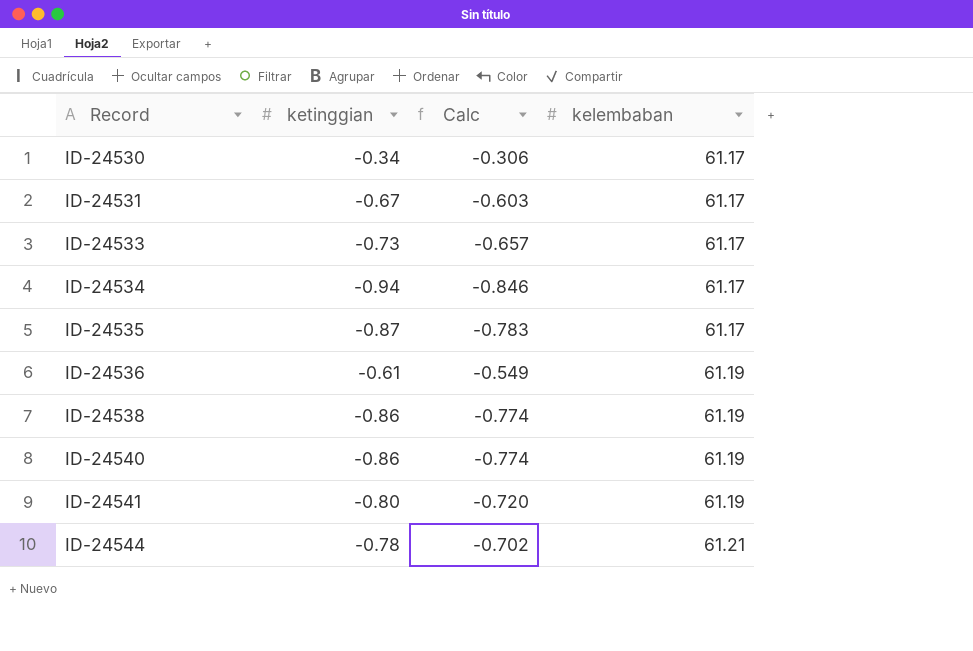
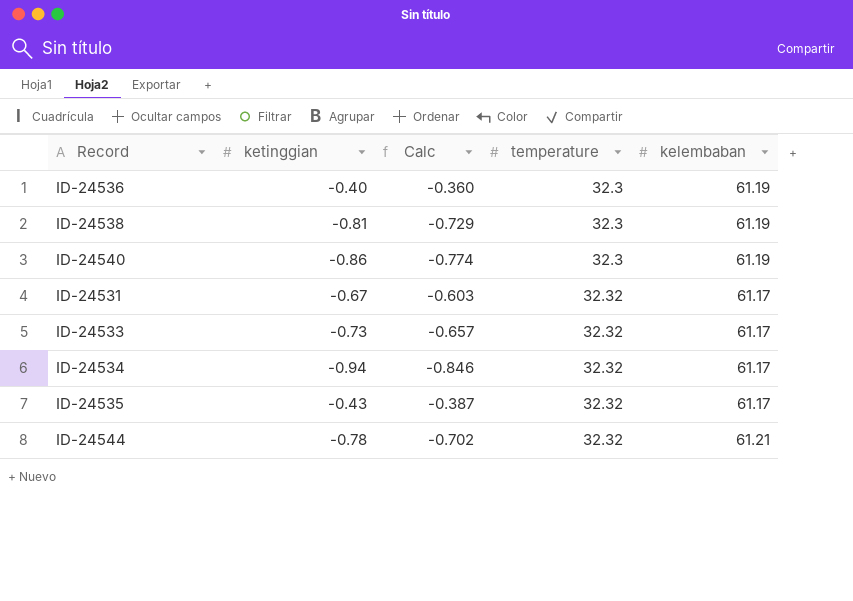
row order: Record ascending -> temperature ascending
column temperature | position: none -> 4
row ID-24530: -0.34 | -0.306 | 61.17 -> none
row ID-24541: -0.80 | -0.720 | 61.19 -> none
ID-24536 | ketinggian: -0.61 -> -0.40
ID-24536 | Calc: -0.549 -> -0.360
ID-24538 | ketinggian: -0.86 -> -0.81
ID-24538 | Calc: -0.774 -> -0.729
ID-24535 | ketinggian: -0.87 -> -0.43
ID-24535 | Calc: -0.783 -> -0.387

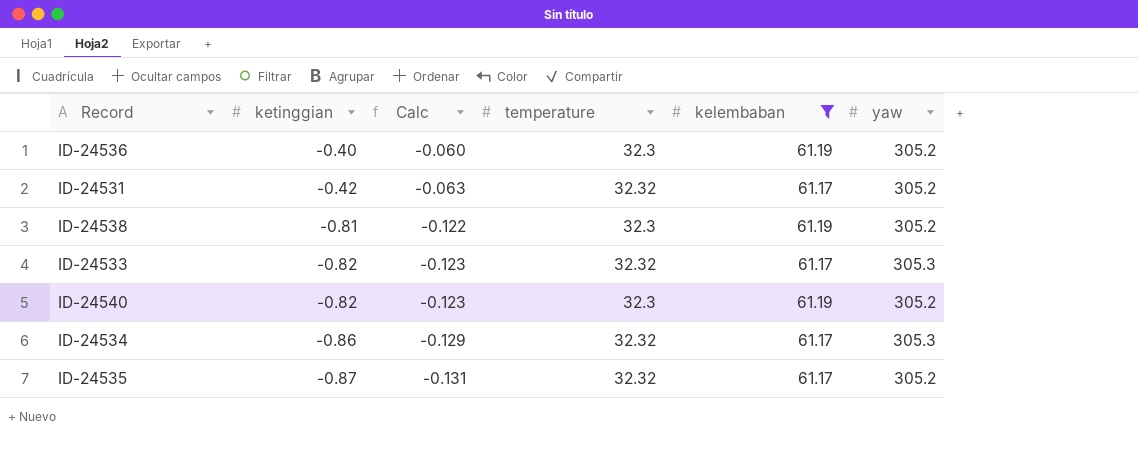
filter: none -> kelembaban != 61.21
row order: temperature ascending -> ketinggian descending
column Calc | formula: [ketinggian] * 0.9 -> [ketinggian] * 0.15
column yaw | position: none -> 6
ID-24531 | ketinggian: -0.67 -> -0.42
ID-24533 | ketinggian: -0.73 -> -0.82
ID-24540 | ketinggian: -0.86 -> -0.82
ID-24534 | ketinggian: -0.94 -> -0.86
ID-24535 | ketinggian: -0.43 -> -0.87

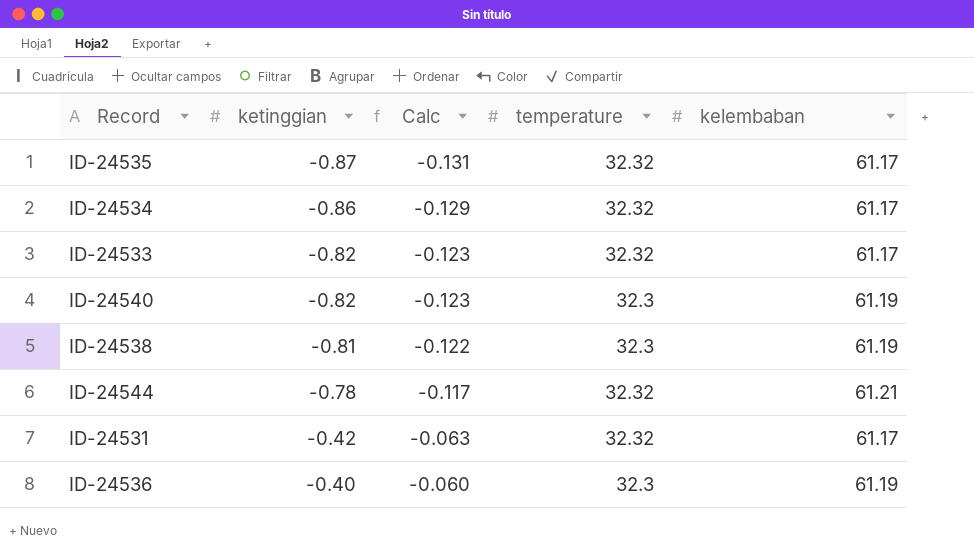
filter: kelembaban != 61.21 -> none
row order: ketinggian descending -> ketinggian ascending
column yaw | position: 6 -> none

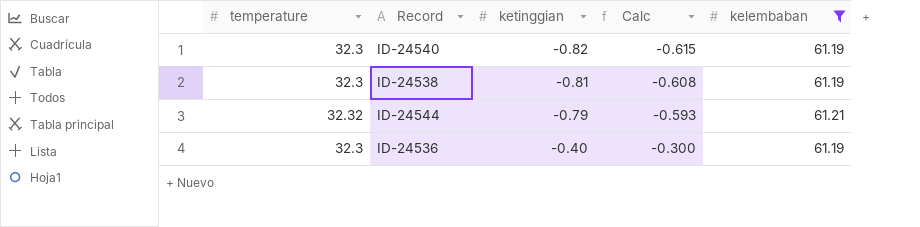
filter: none -> kelembaban != 61.17
column temperature | position: 4 -> 1
column Calc | formula: [ketinggian] * 0.15 -> [ketinggian] * 0.75
ID-24544 | ketinggian: -0.78 -> -0.79

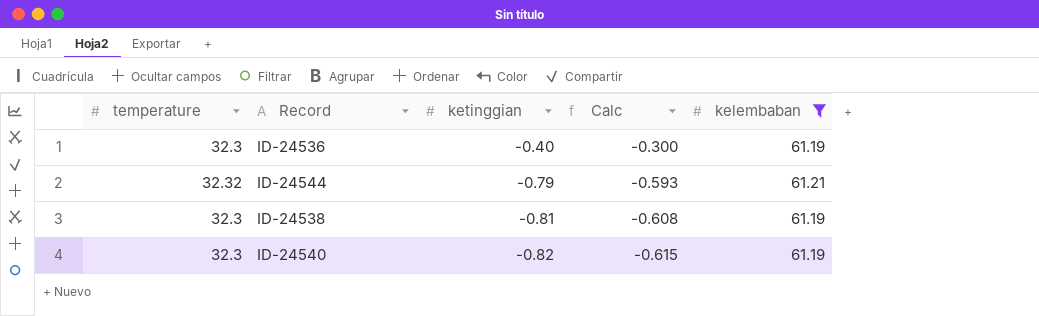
row order: ketinggian ascending -> ketinggian descending

